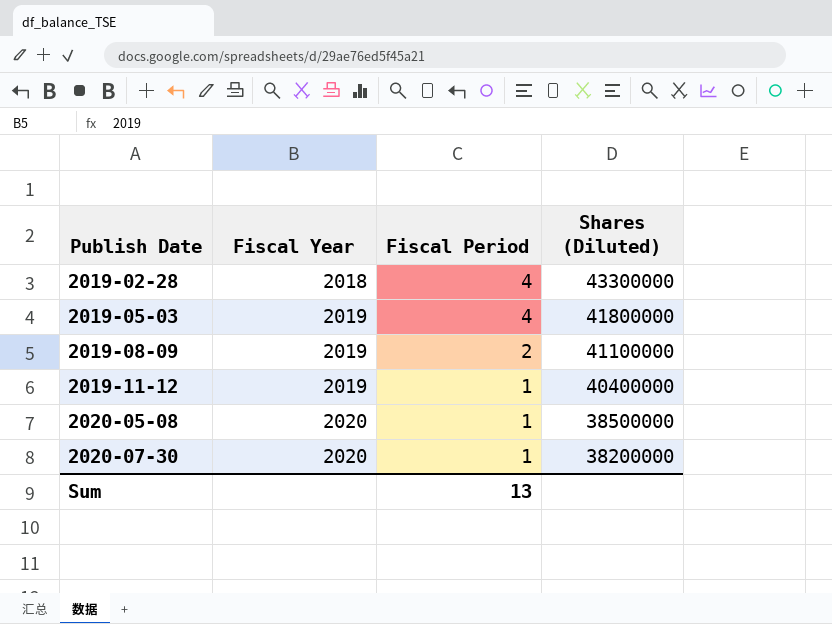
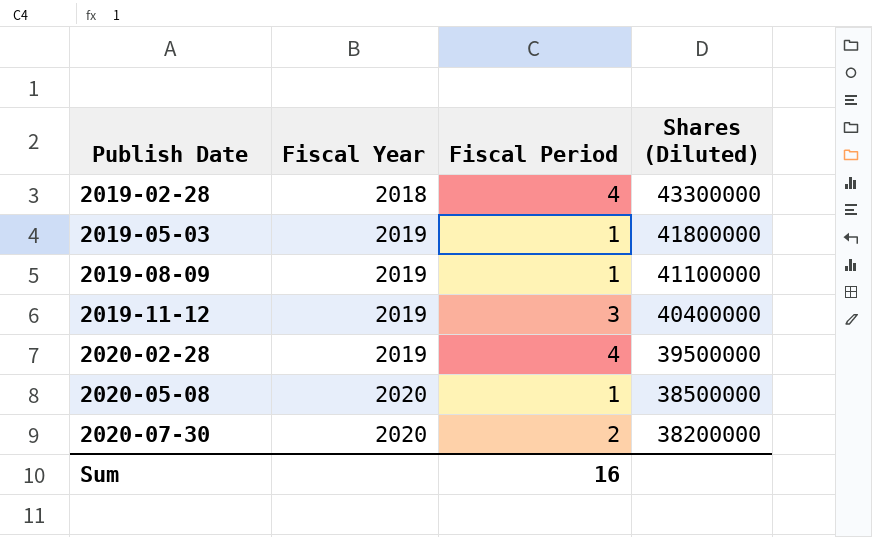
2019-05-03 | Fiscal Period: 4 -> 1
2019-08-09 | Fiscal Period: 2 -> 1
2019-11-12 | Fiscal Period: 1 -> 3
row 2020-02-28: none -> 2019 | 4 | 39500000
2020-07-30 | Fiscal Period: 1 -> 2
Sum | Fiscal Period: 13 -> 16

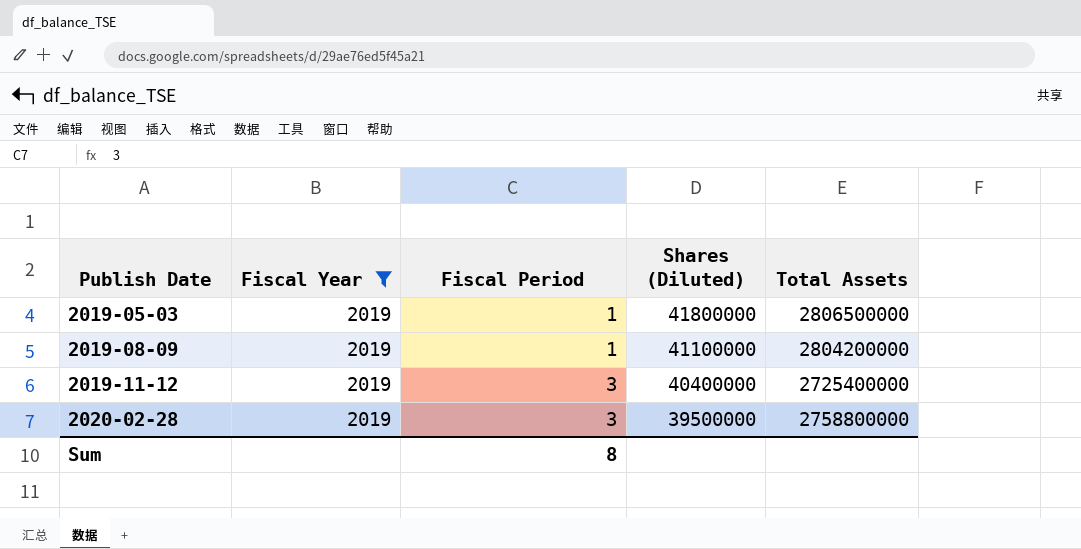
filter: none -> Fiscal Year = 2019
column Total Assets | position: none -> 5
2020-02-28 | Fiscal Period: 4 -> 3
Sum | Fiscal Period: 16 -> 8

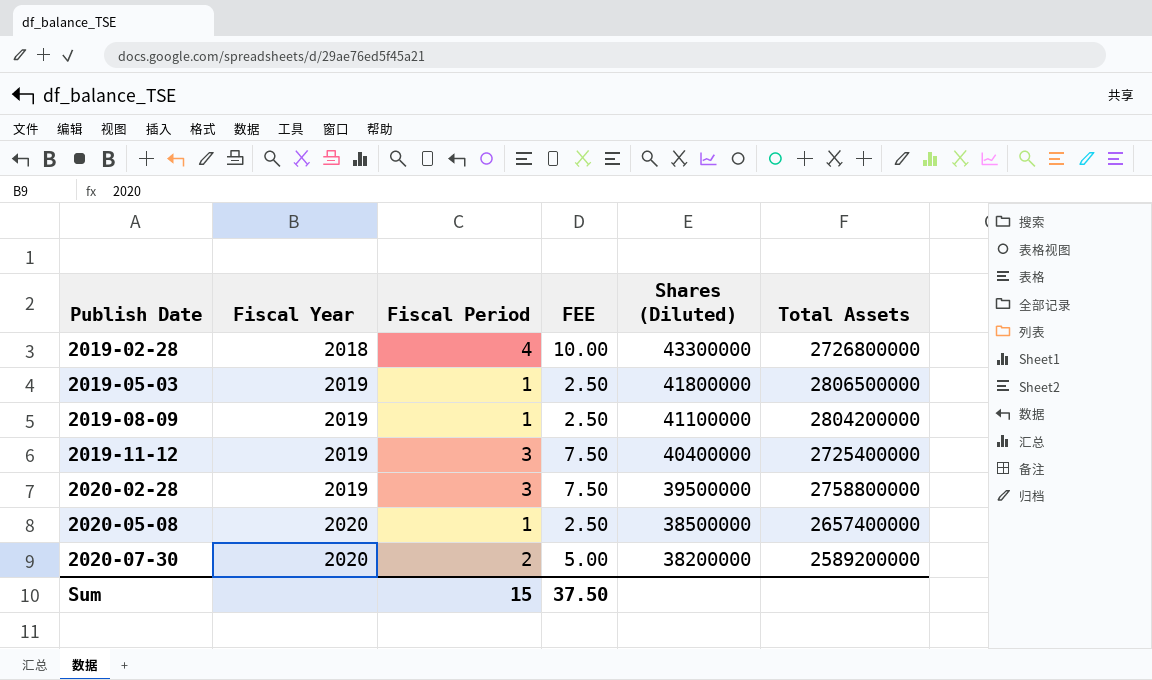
filter: Fiscal Year = 2019 -> none
column FEE | formula: none -> [Fiscal Period] * 2.5
Sum | Fiscal Period: 8 -> 15

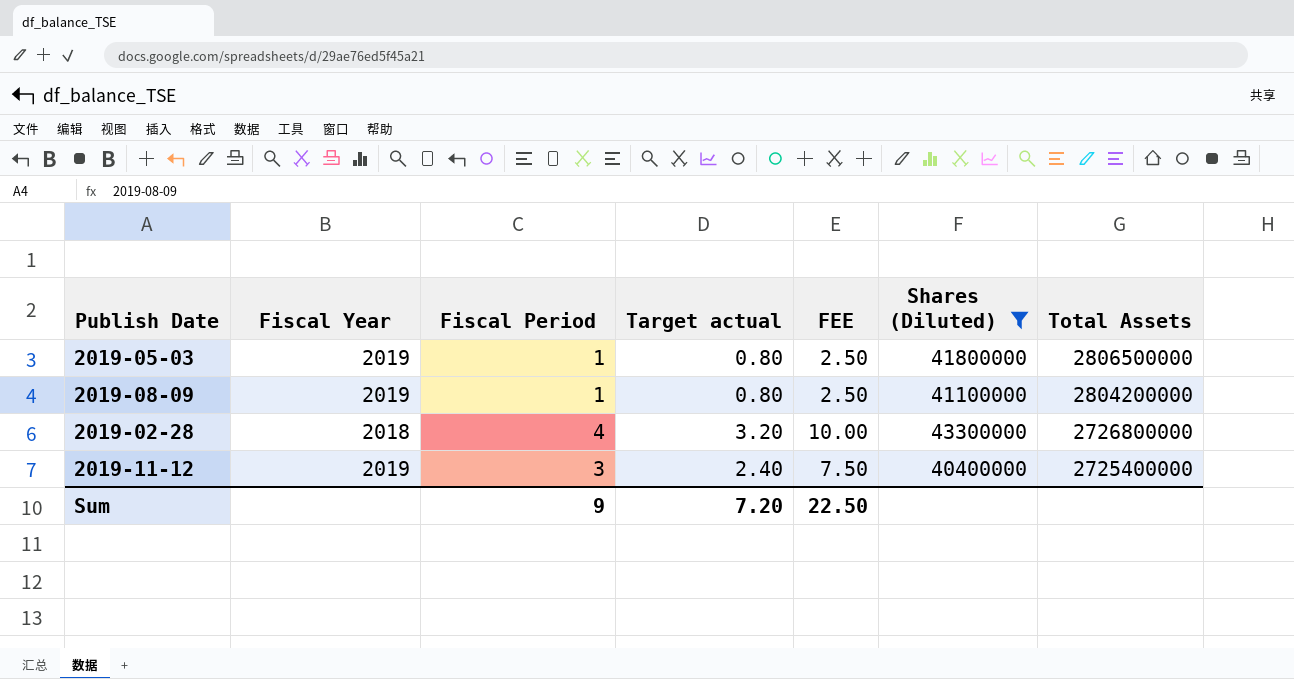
filter: none -> Shares (Diluted) >= 40400000
row order: Publish Date ascending -> Total Assets descending
column Target actual | formula: none -> [Fiscal Period] * 0.8
Sum | Fiscal Period: 15 -> 9
Sum | FEE: 37.50 -> 22.50

